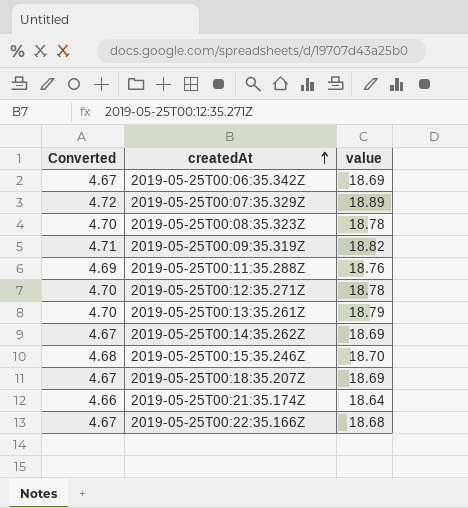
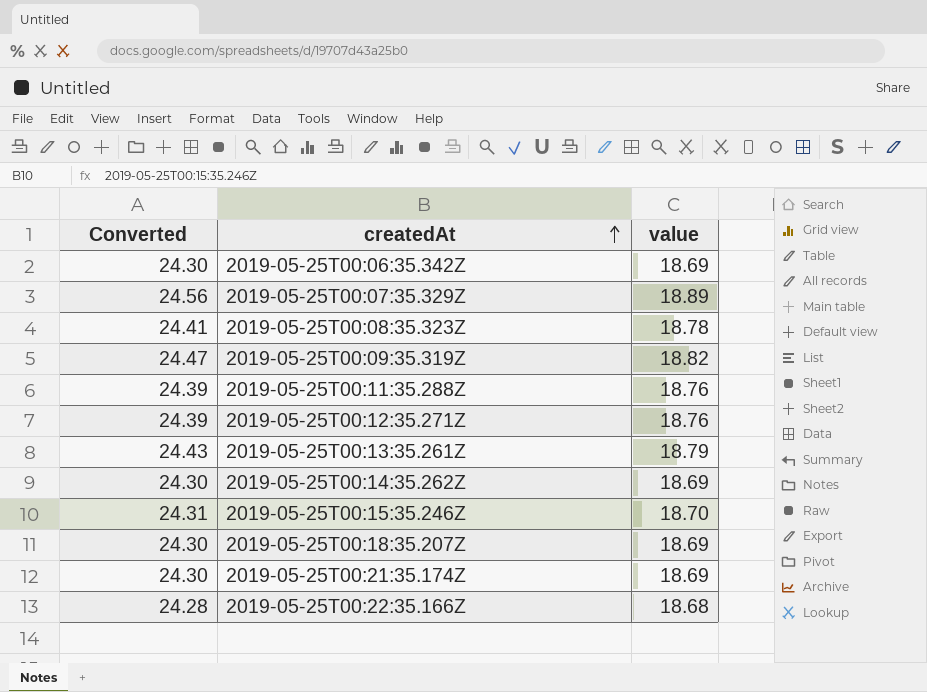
column Converted | formula: [value] * 0.25 -> [value] * 1.3
2019-05-25T00:12:35.271Z | value: 18.78 -> 18.76
2019-05-25T00:21:35.174Z | value: 18.64 -> 18.69

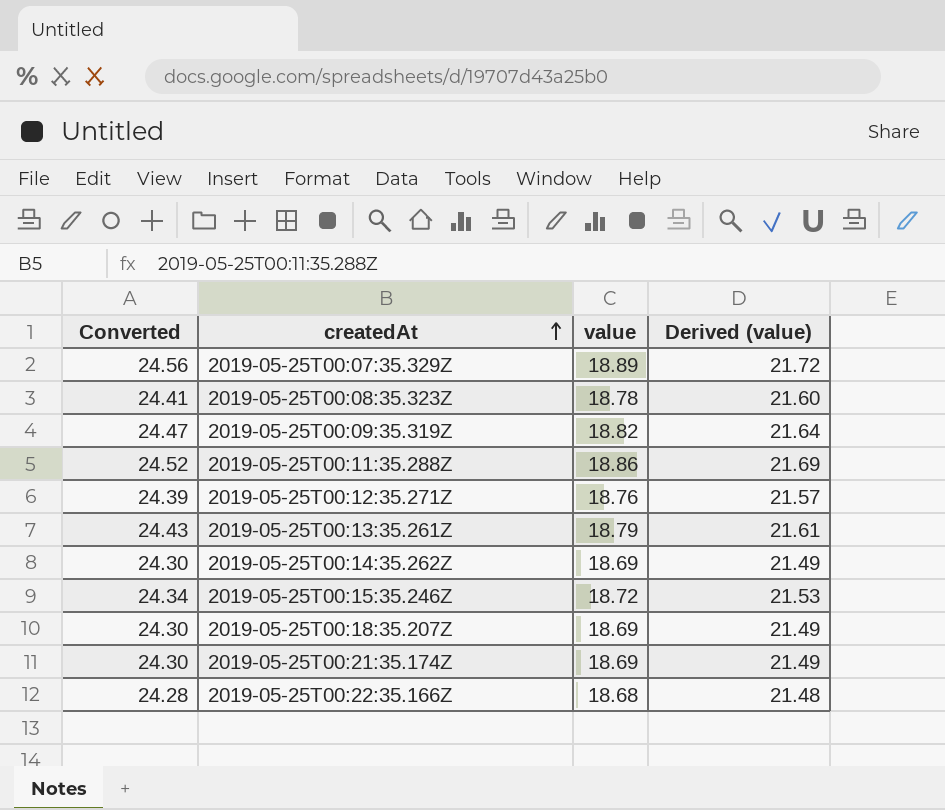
column Derived (value) | formula: none -> [value] * 1.15
row 2019-05-25T00:06:35.342Z: 24.30 | 18.69 -> none
2019-05-25T00:11:35.288Z | Converted: 24.39 -> 24.52
2019-05-25T00:11:35.288Z | value: 18.76 -> 18.86
2019-05-25T00:15:35.246Z | Converted: 24.31 -> 24.34
2019-05-25T00:15:35.246Z | value: 18.70 -> 18.72

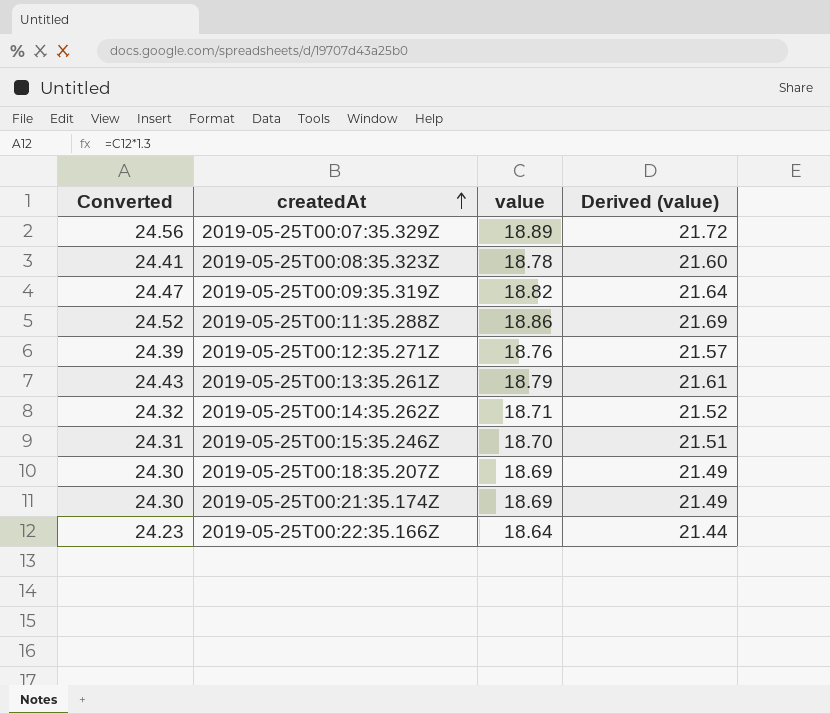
2019-05-25T00:14:35.262Z | Converted: 24.30 -> 24.32
2019-05-25T00:14:35.262Z | value: 18.69 -> 18.71
2019-05-25T00:14:35.262Z | Derived (value): 21.49 -> 21.52
2019-05-25T00:15:35.246Z | Converted: 24.34 -> 24.31
2019-05-25T00:15:35.246Z | value: 18.72 -> 18.70
2019-05-25T00:15:35.246Z | Derived (value): 21.53 -> 21.51
2019-05-25T00:22:35.166Z | Converted: 24.28 -> 24.23
2019-05-25T00:22:35.166Z | value: 18.68 -> 18.64
2019-05-25T00:22:35.166Z | Derived (value): 21.48 -> 21.44

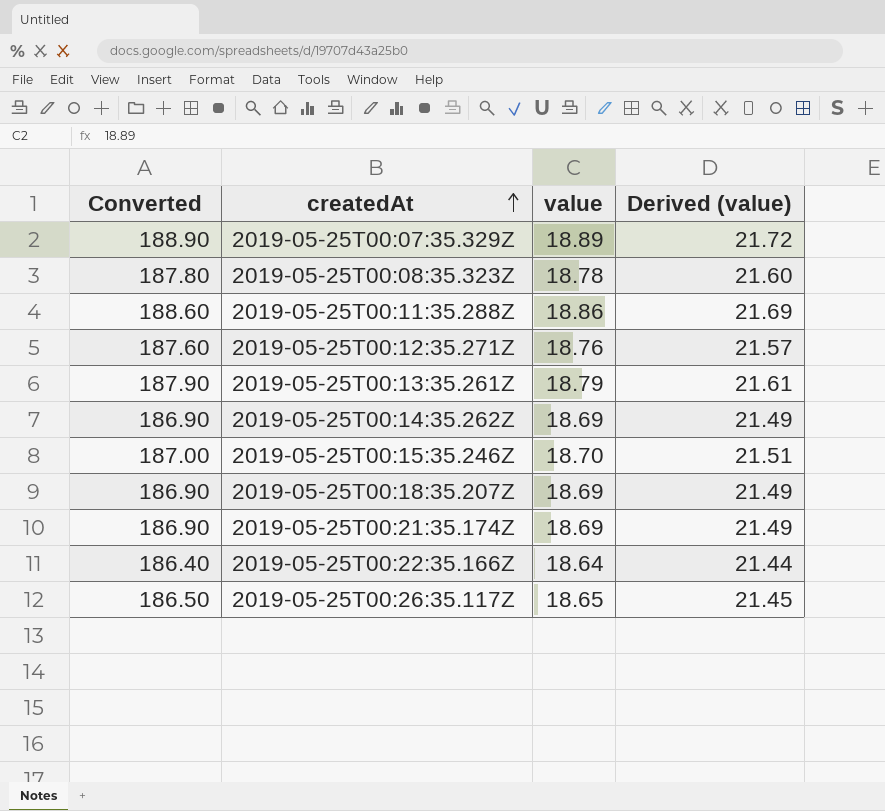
column Converted | formula: [value] * 1.3 -> [value] * 10
row 2019-05-25T00:09:35.319Z: 24.47 | 18.82 | 21.64 -> none
2019-05-25T00:14:35.262Z | value: 18.71 -> 18.69
2019-05-25T00:14:35.262Z | Derived (value): 21.52 -> 21.49
row 2019-05-25T00:26:35.117Z: none -> 186.50 | 18.65 | 21.45

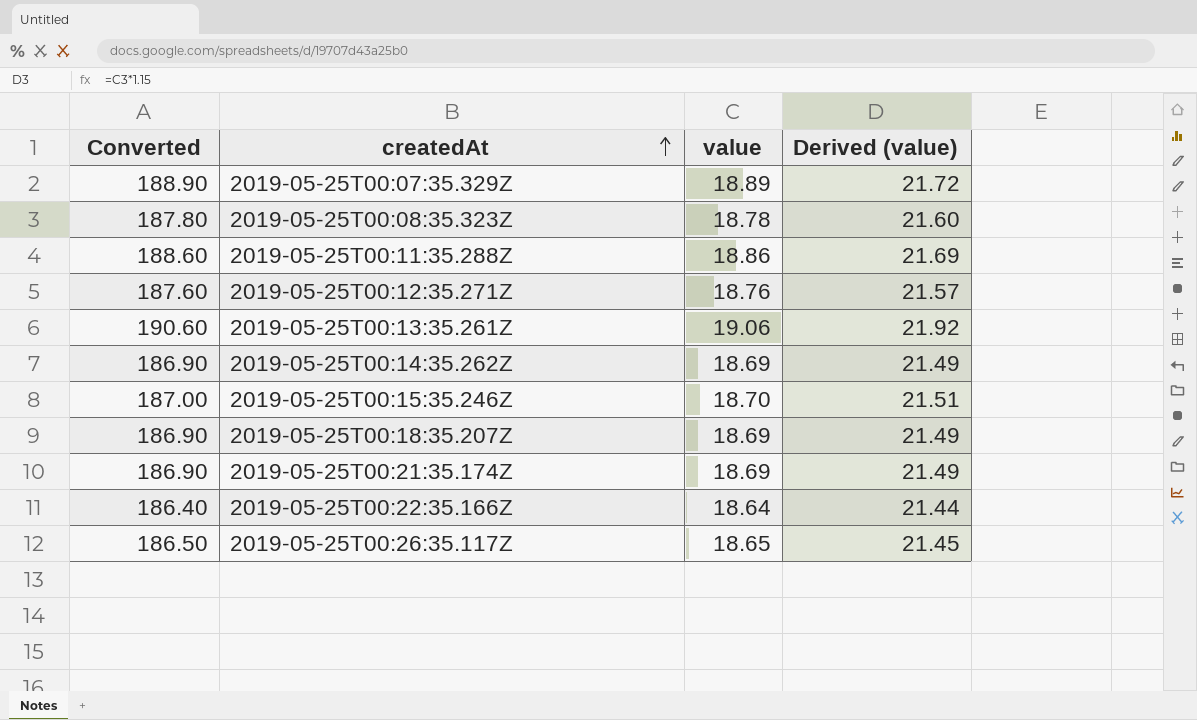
2019-05-25T00:13:35.261Z | Converted: 187.90 -> 190.60
2019-05-25T00:13:35.261Z | value: 18.79 -> 19.06
2019-05-25T00:13:35.261Z | Derived (value): 21.61 -> 21.92

